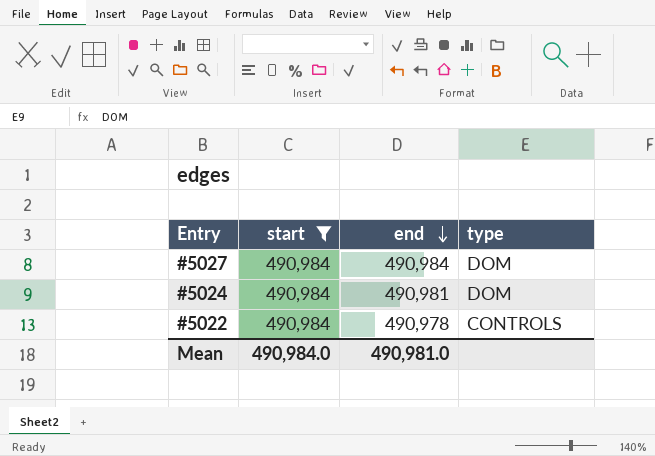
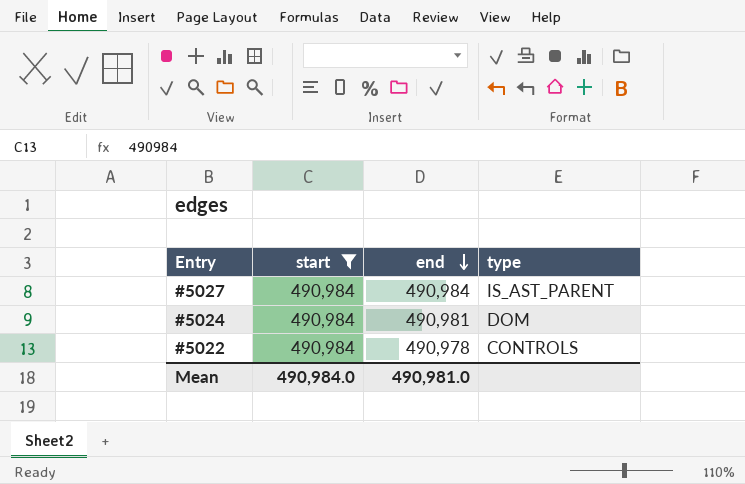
#5027 | type: DOM -> IS_AST_PARENT

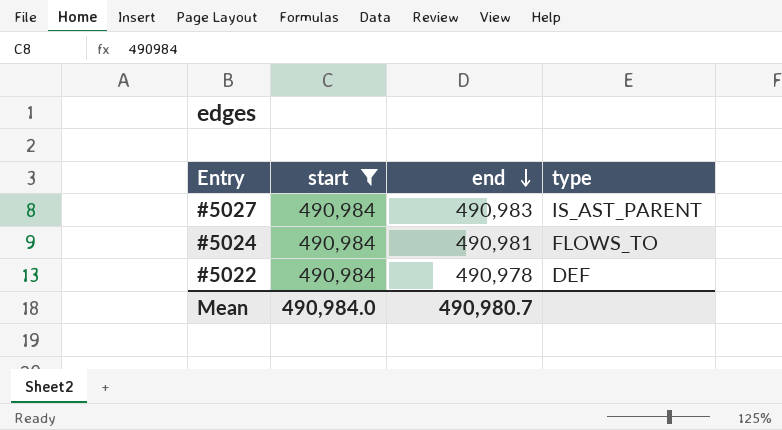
#5027 | end: 490,984 -> 490,983
#5024 | type: DOM -> FLOWS_TO
#5022 | type: CONTROLS -> DEF
Mean | end: 490,981.0 -> 490,980.7

